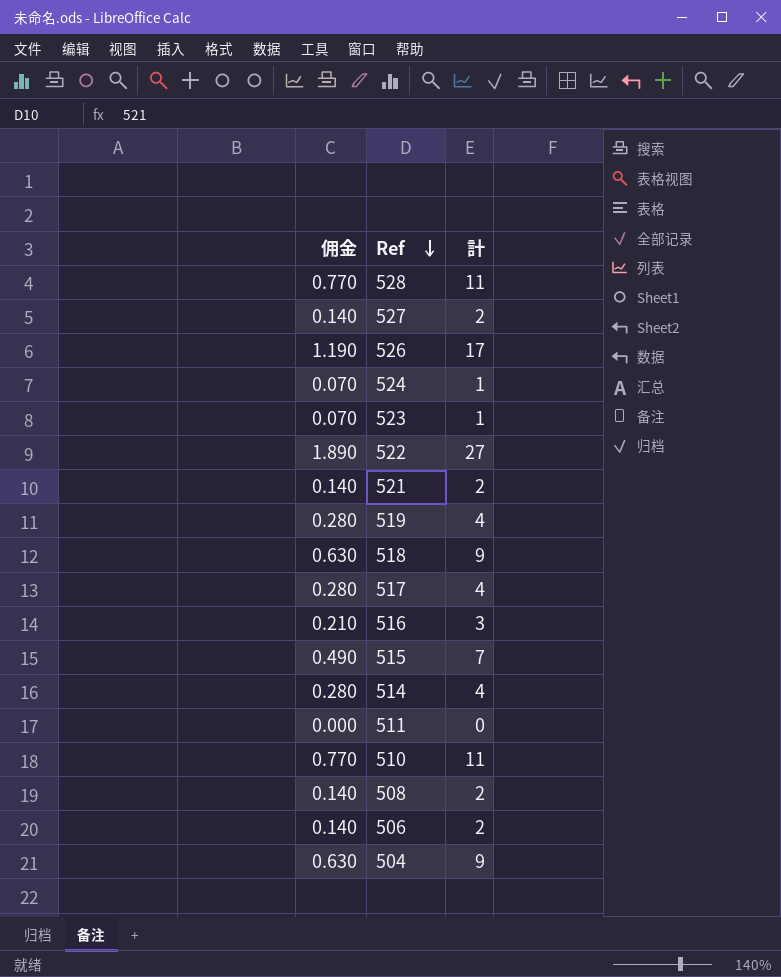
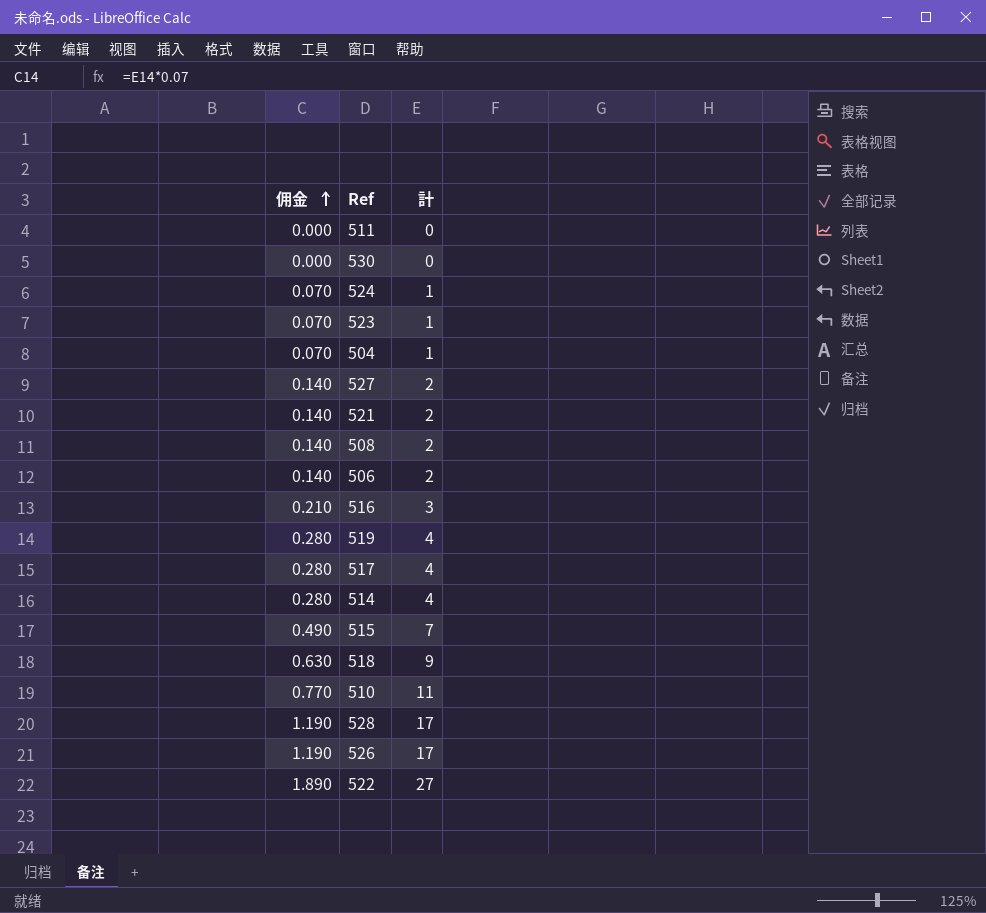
row order: Ref descending -> 佣金 ascending
row 530: none -> 0.000 | 0
504 | 佣金: 0.630 -> 0.070
504 | 計: 9 -> 1
528 | 佣金: 0.770 -> 1.190
528 | 計: 11 -> 17

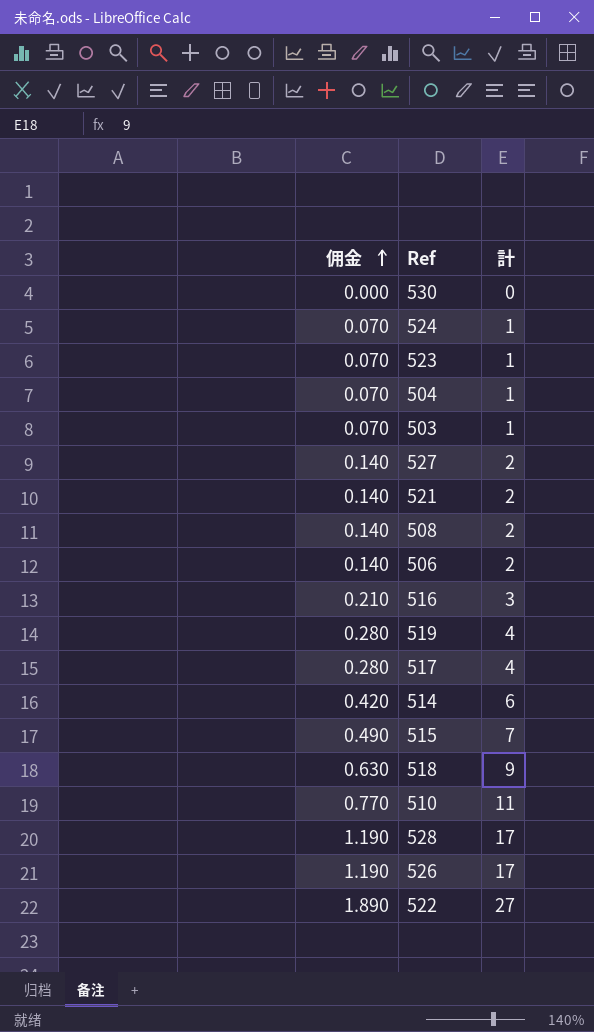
row 511: 0.000 | 0 -> none
row 503: none -> 0.070 | 1
514 | 佣金: 0.280 -> 0.420
514 | 計: 4 -> 6

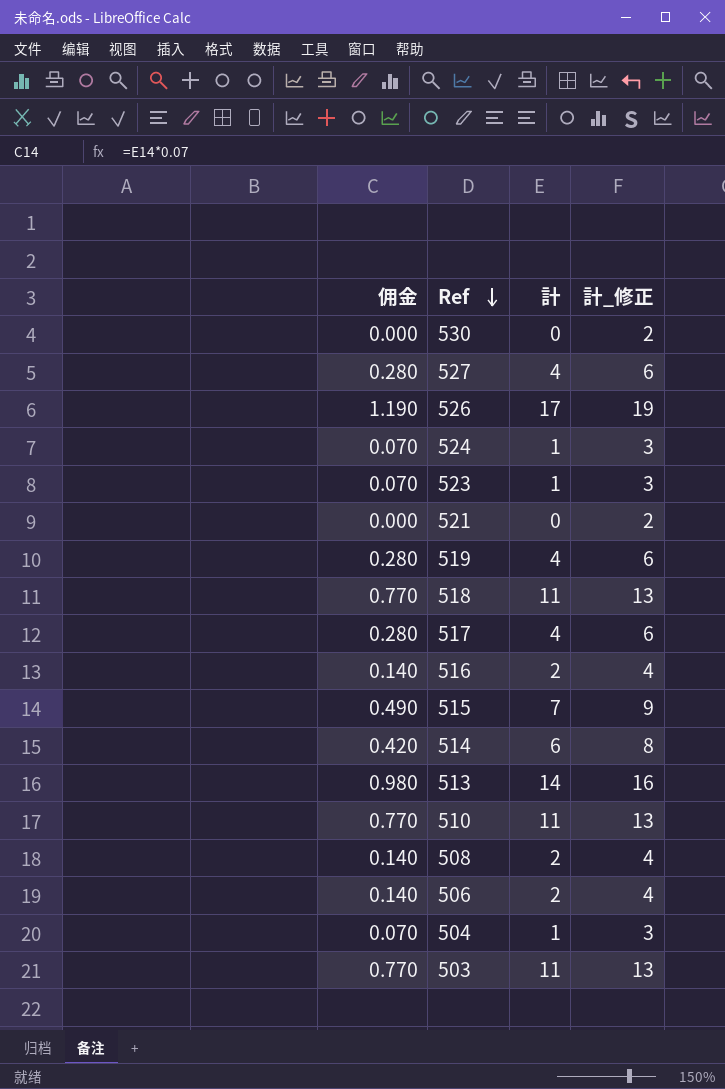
row order: 佣金 ascending -> Ref descending
column 計_修正 | formula: none -> [計] + 2
row 528: 1.190 | 17 -> none
row 522: 1.890 | 27 -> none
527 | 佣金: 0.140 -> 0.280
527 | 計: 2 -> 4
521 | 佣金: 0.140 -> 0.000
521 | 計: 2 -> 0
518 | 佣金: 0.630 -> 0.770
518 | 計: 9 -> 11
516 | 佣金: 0.210 -> 0.140
516 | 計: 3 -> 2
row 513: none -> 0.980 | 14 | 16
503 | 佣金: 0.070 -> 0.770
503 | 計: 1 -> 11

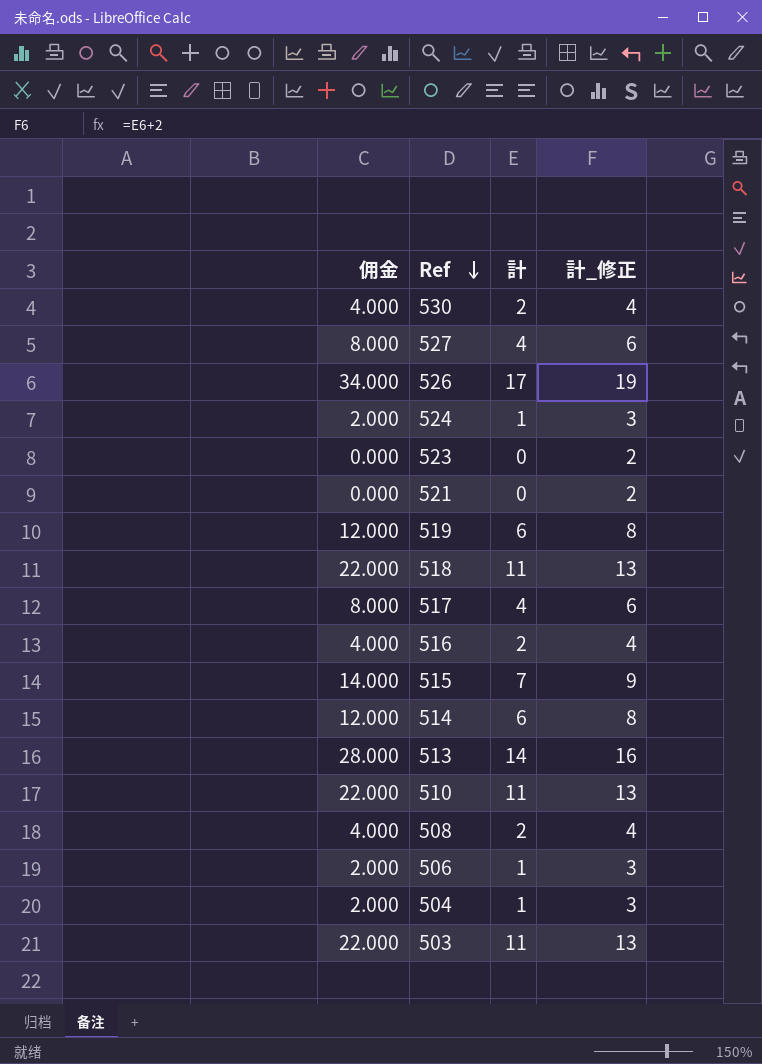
column 佣金 | formula: [計] * 0.07 -> [計] * 2
530 | 計: 0 -> 2
530 | 計_修正: 2 -> 4
523 | 計: 1 -> 0
523 | 計_修正: 3 -> 2
519 | 計: 4 -> 6
519 | 計_修正: 6 -> 8
506 | 計: 2 -> 1
506 | 計_修正: 4 -> 3

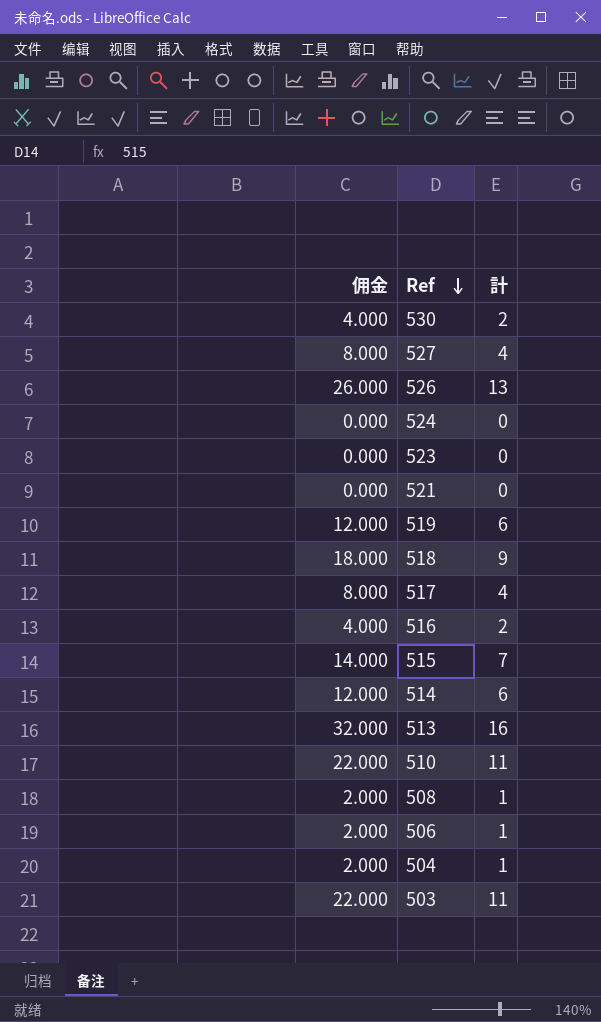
column 計_修正 | formula: [計] + 2 -> none
526 | 佣金: 34.000 -> 26.000
526 | 計: 17 -> 13
524 | 佣金: 2.000 -> 0.000
524 | 計: 1 -> 0
518 | 佣金: 22.000 -> 18.000
518 | 計: 11 -> 9
513 | 佣金: 28.000 -> 32.000
513 | 計: 14 -> 16
508 | 佣金: 4.000 -> 2.000
508 | 計: 2 -> 1

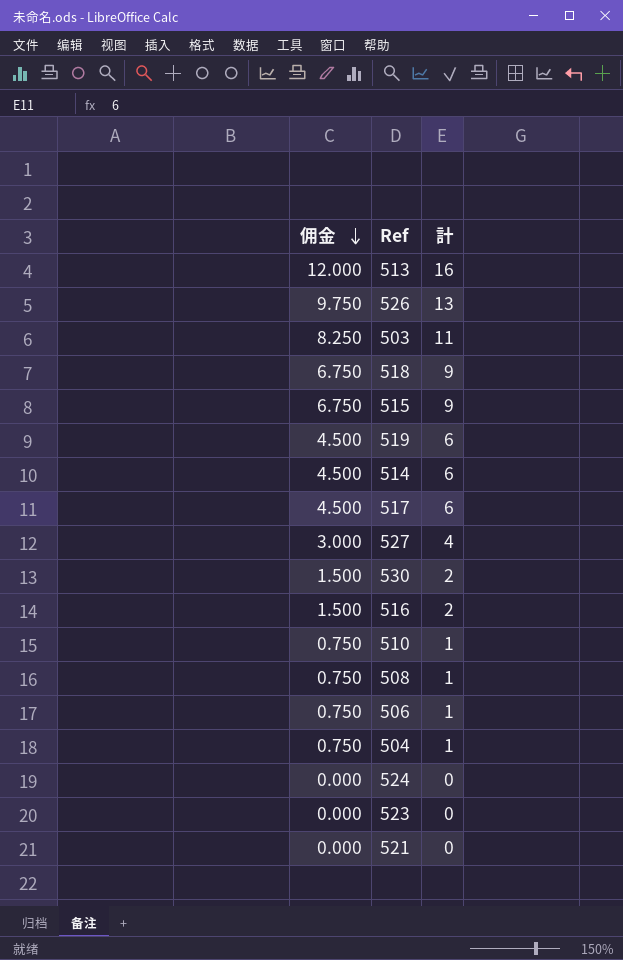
row order: Ref descending -> 佣金 descending
column 佣金 | formula: [計] * 2 -> [計] * 0.75
515 | 計: 7 -> 9
517 | 計: 4 -> 6
510 | 計: 11 -> 1

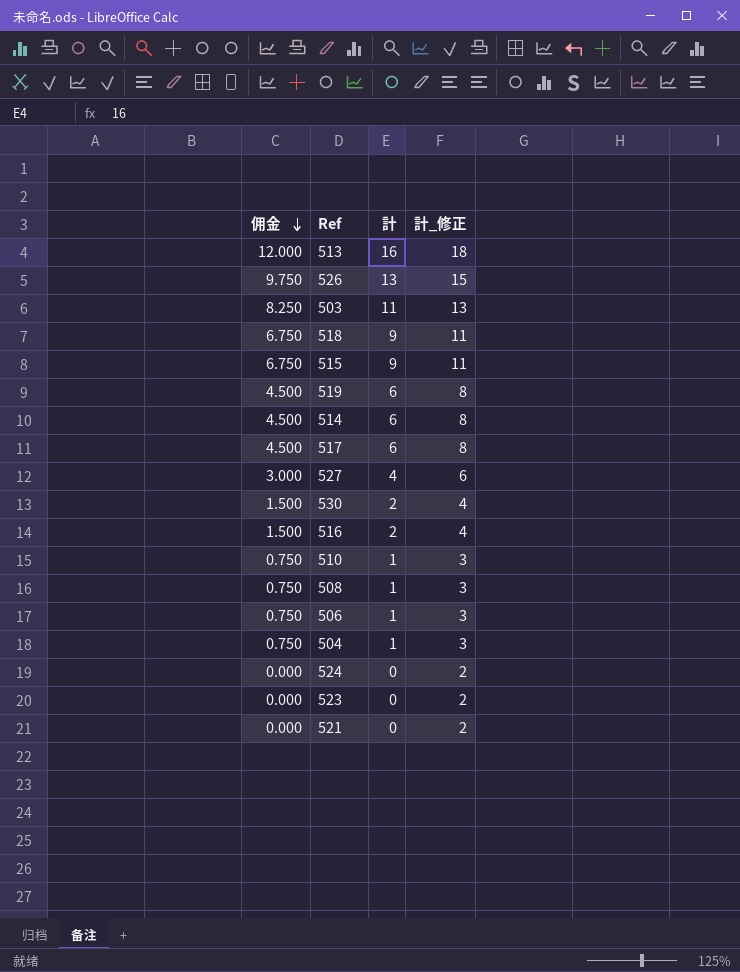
column 計_修正 | formula: none -> [計] + 2

